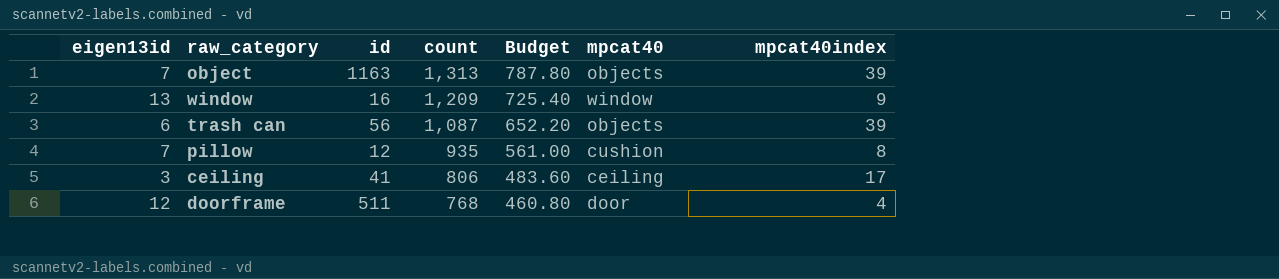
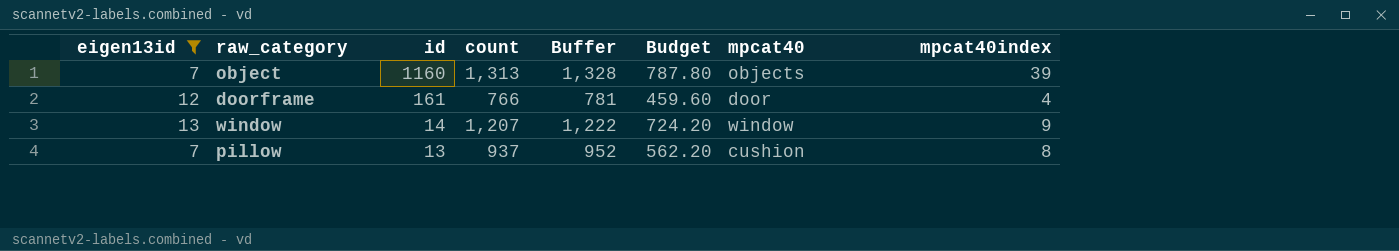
filter: none -> eigen13id >= 7
row order: count descending -> id descending
column Buffer | formula: none -> [count] + 15
object | id: 1163 -> 1160
doorframe | id: 511 -> 161
doorframe | count: 768 -> 766
doorframe | Budget: 460.80 -> 459.60
window | id: 16 -> 14
window | count: 1,209 -> 1,207
window | Budget: 725.40 -> 724.20
pillow | id: 12 -> 13
pillow | count: 935 -> 937
pillow | Budget: 561.00 -> 562.20

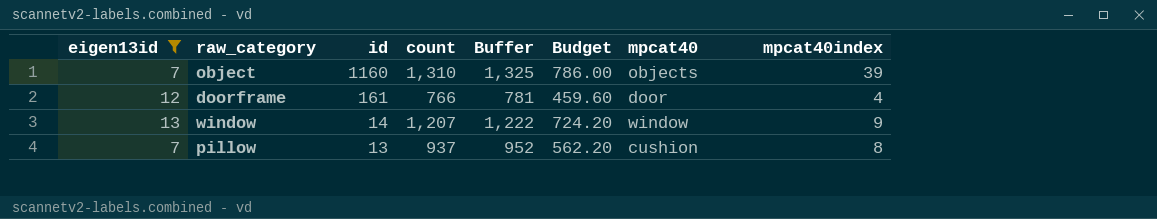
object | count: 1,313 -> 1,310
object | Buffer: 1,328 -> 1,325
object | Budget: 787.80 -> 786.00

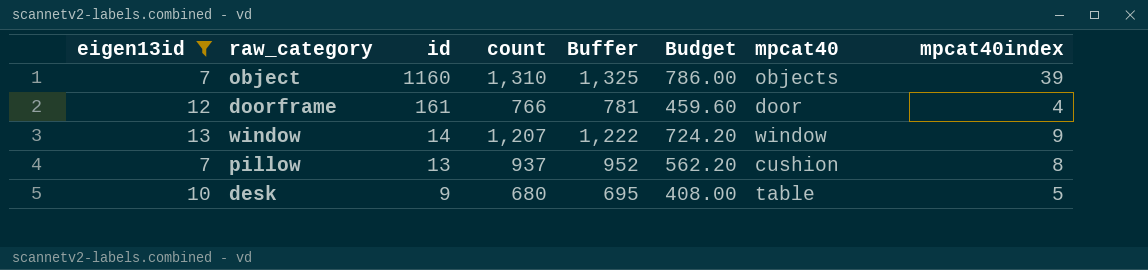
row desk: none -> 10 | 9 | 680 | 695 | 408.00 | table | 5

